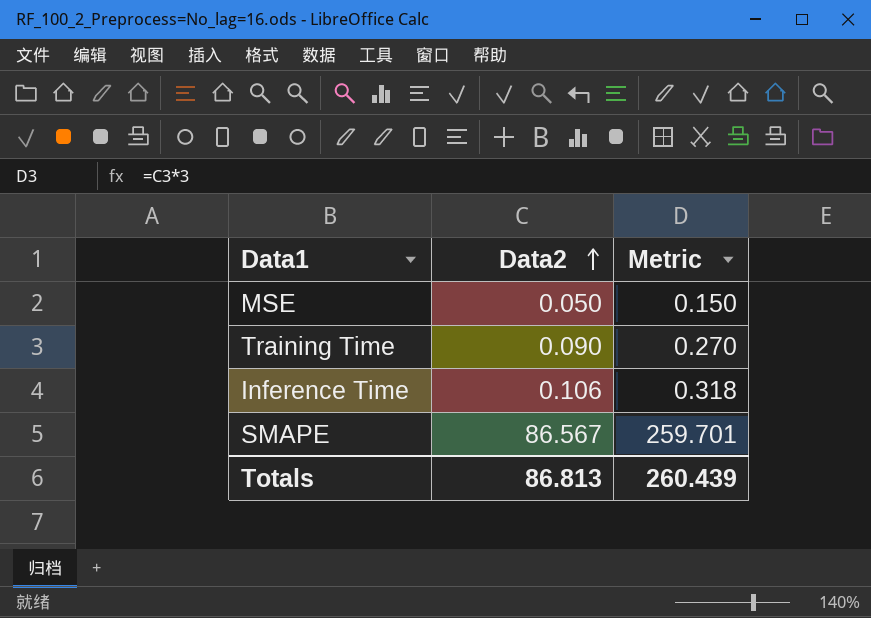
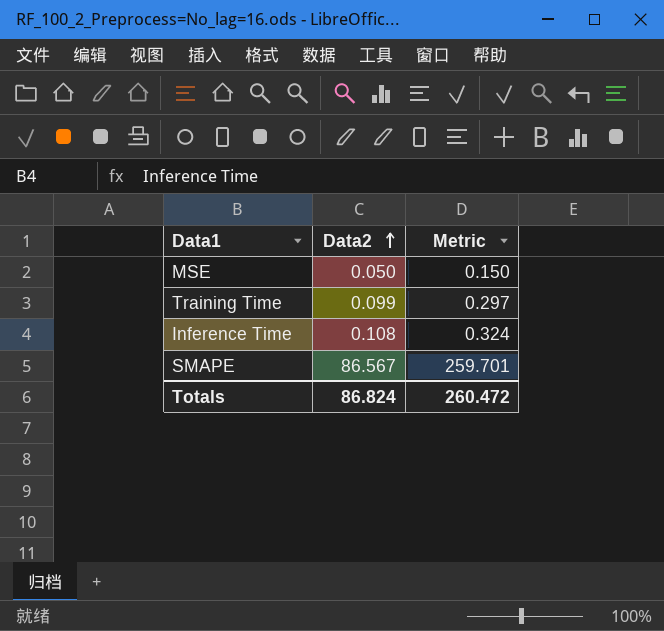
Training Time | Data2: 0.090 -> 0.099
Training Time | Metric: 0.270 -> 0.297
Inference Time | Data2: 0.106 -> 0.108
Inference Time | Metric: 0.318 -> 0.324
Totals | Data2: 86.813 -> 86.824
Totals | Metric: 260.439 -> 260.472

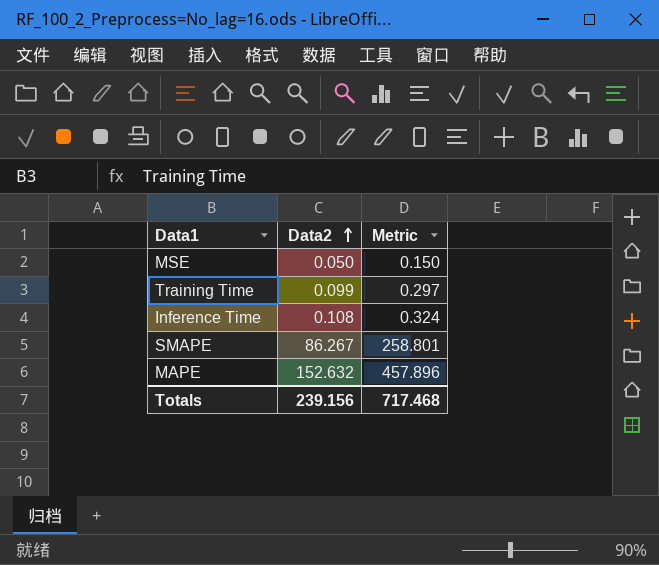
SMAPE | Data2: 86.567 -> 86.267
SMAPE | Metric: 259.701 -> 258.801
row MAPE: none -> 152.632 | 457.896
Totals | Data2: 86.824 -> 239.156
Totals | Metric: 260.472 -> 717.468

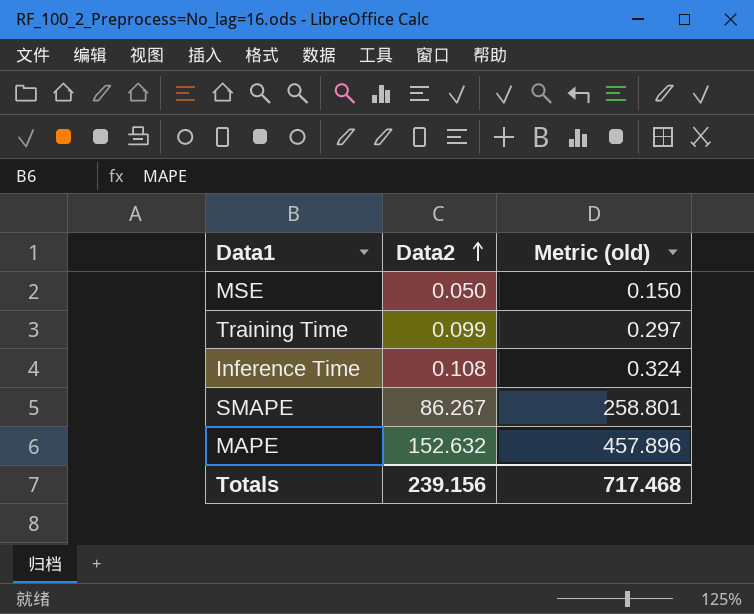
column name: Metric -> Metric (old)

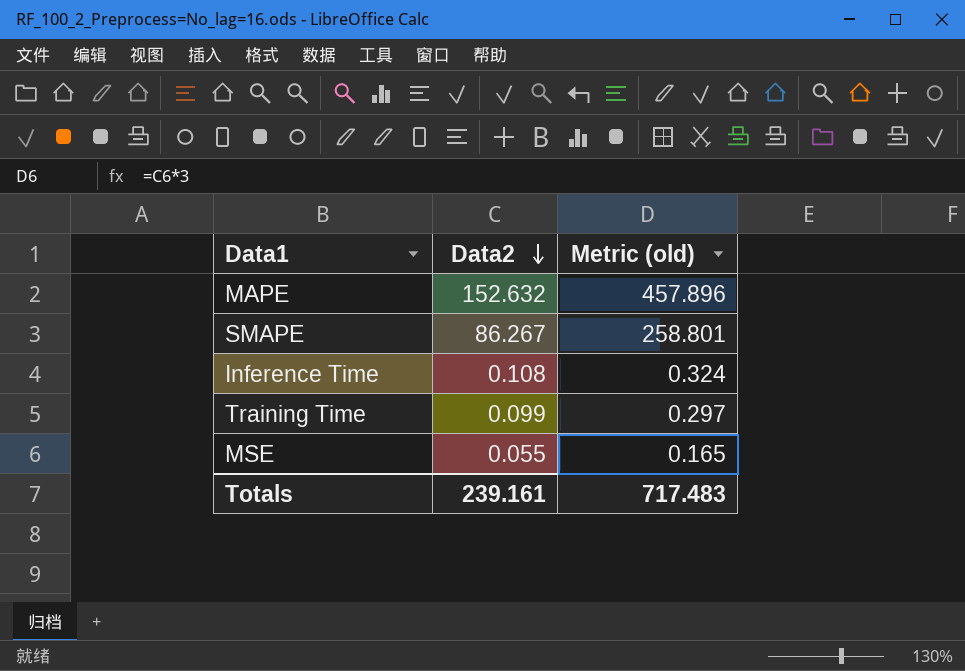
row order: Data2 ascending -> Data2 descending
MSE | Data2: 0.050 -> 0.055
MSE | Metric (old): 0.150 -> 0.165
Totals | Data2: 239.156 -> 239.161
Totals | Metric (old): 717.468 -> 717.483

